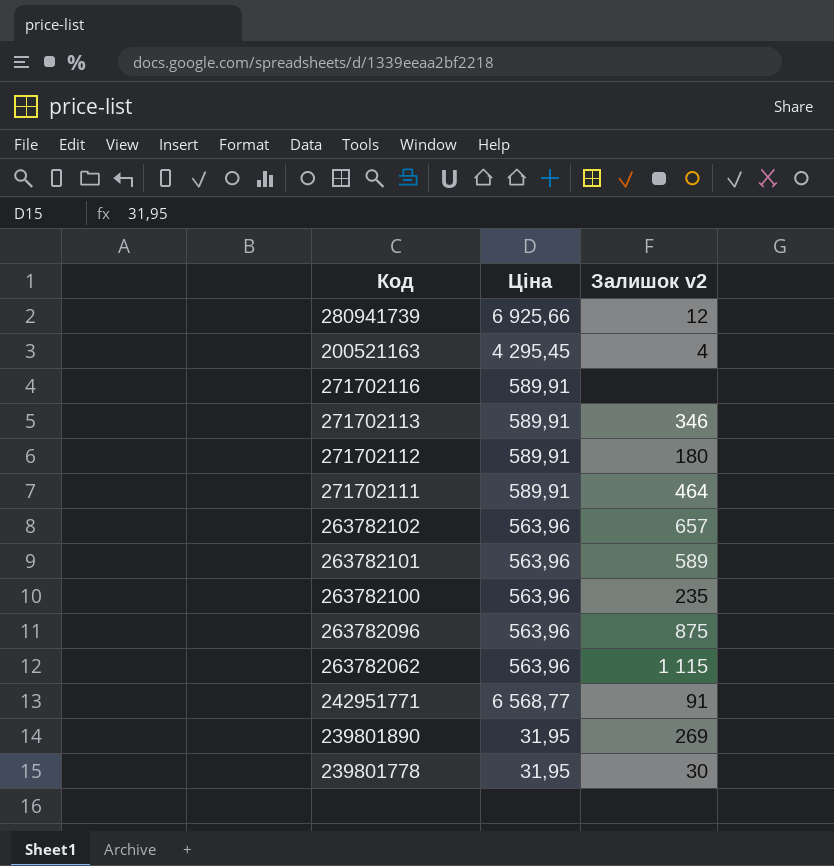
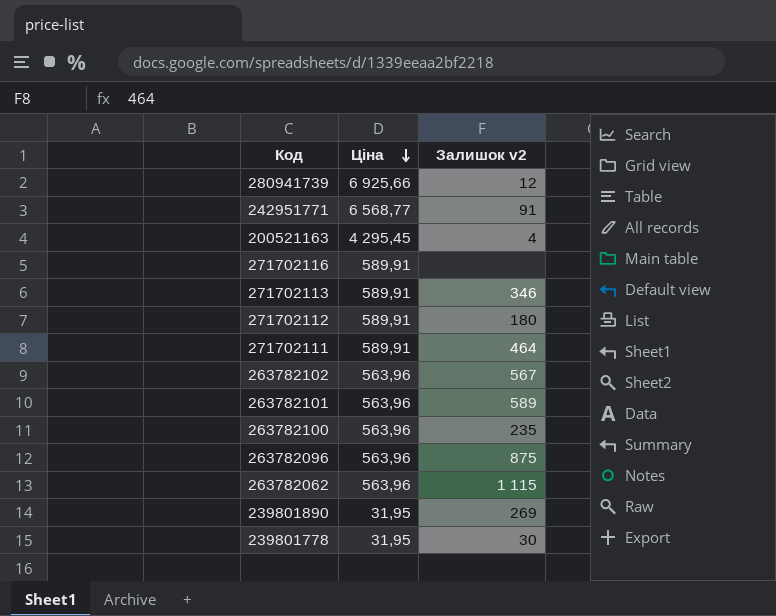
row order: none -> Ціна descending
263782102 | Залишок v2: 657 -> 567

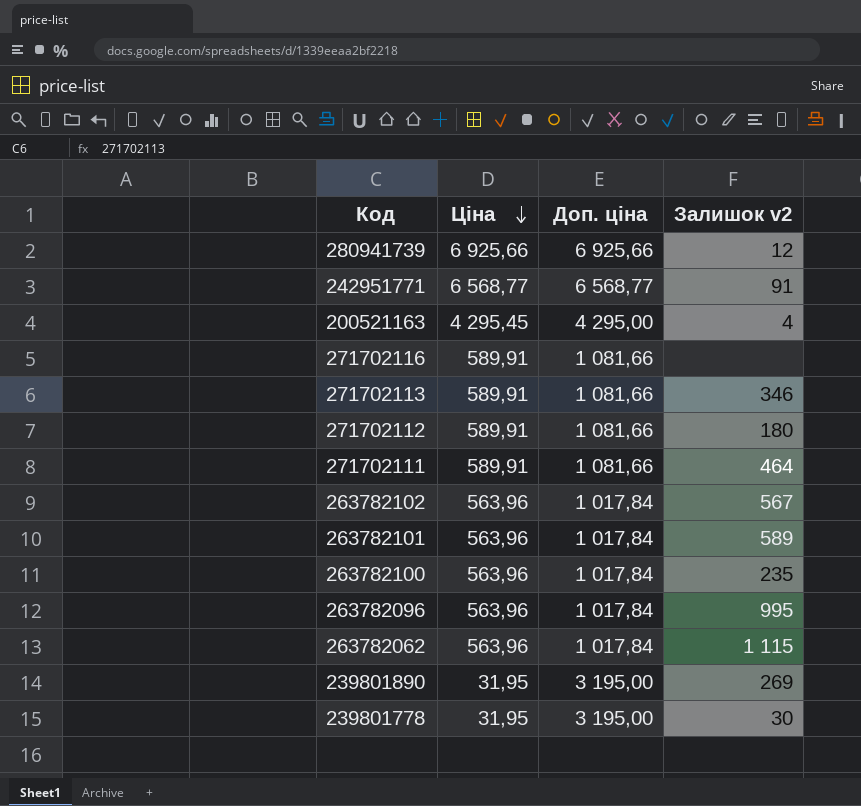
column Доп. ціна | position: none -> 3
263782096 | Залишок v2: 875 -> 995

